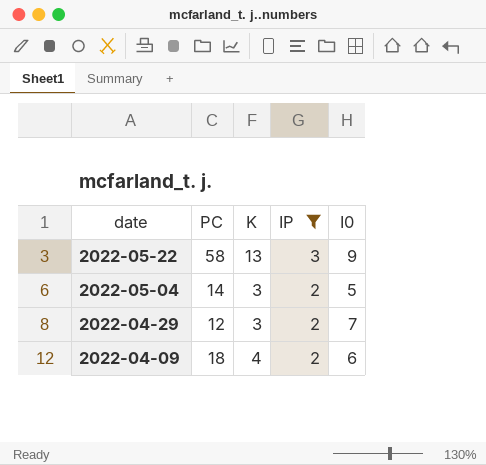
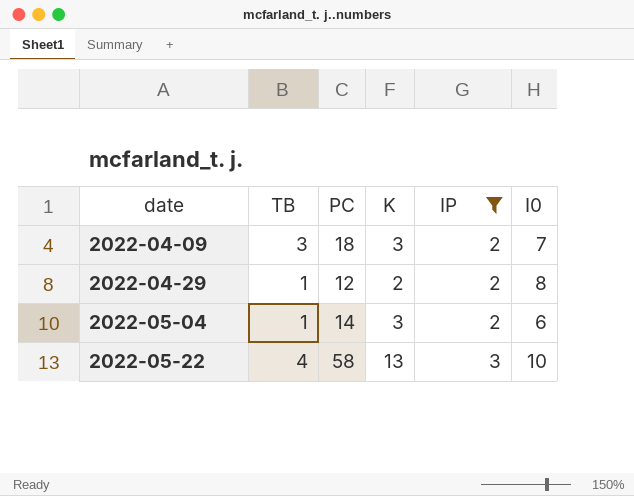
row order: date descending -> date ascending
column TB | position: none -> 2
2022-04-09 | K: 4 -> 3
2022-04-09 | I0: 6 -> 7
2022-04-29 | K: 3 -> 2
2022-04-29 | I0: 7 -> 8
2022-05-04 | I0: 5 -> 6
2022-05-22 | I0: 9 -> 10

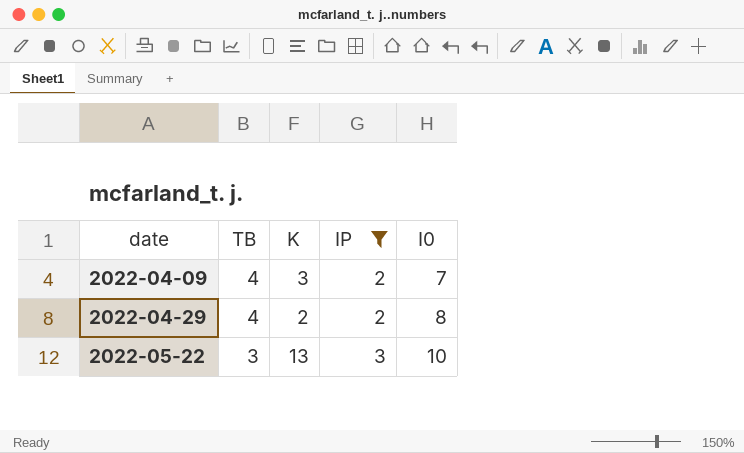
column PC | position: 3 -> none
row 2022-05-04: 1 | 14 | 3 | 2 | 6 -> none
2022-04-09 | TB: 3 -> 4
2022-04-29 | TB: 1 -> 4
2022-05-22 | TB: 4 -> 3

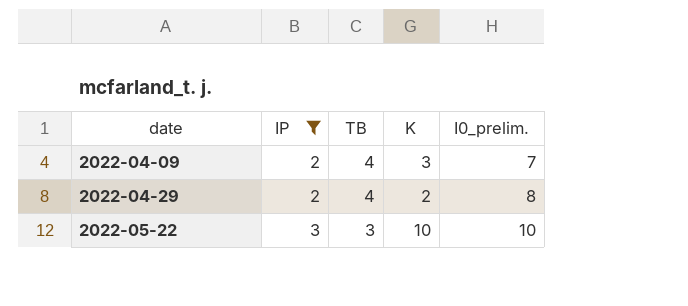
column IP | position: 4 -> 2
column name: I0 -> I0_prelim.
2022-05-22 | K: 13 -> 10

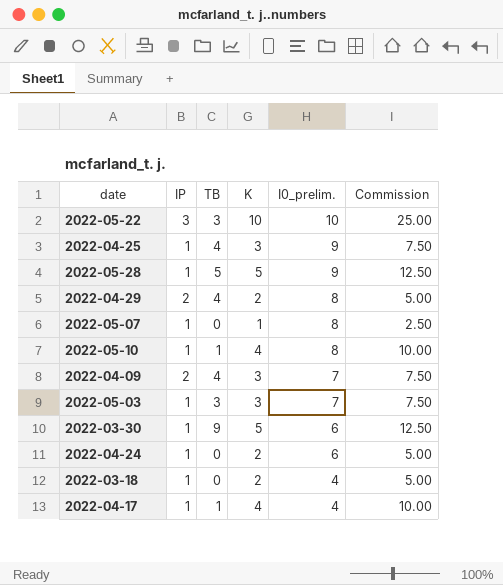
filter: IP != 1 -> none
row order: date ascending -> I0_prelim. descending
column Commission | formula: none -> [K] * 2.5

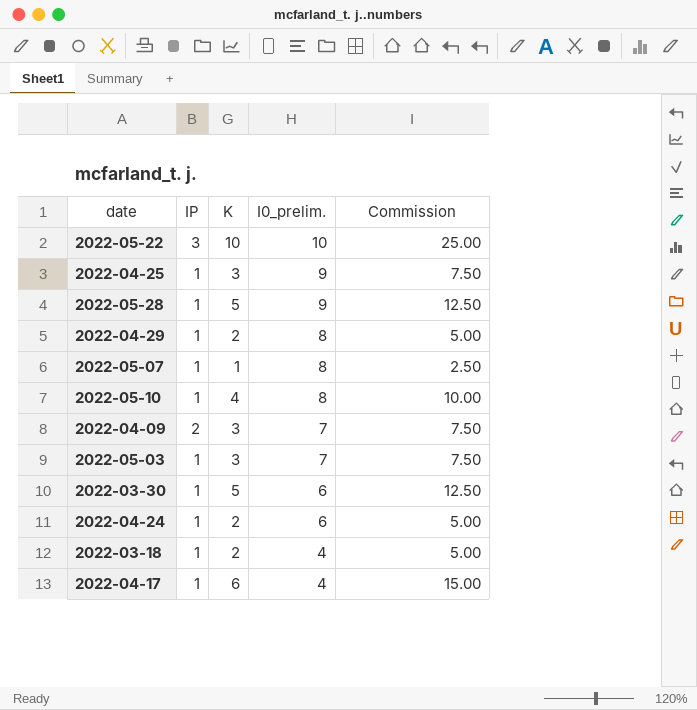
column TB | position: 3 -> none
2022-04-29 | IP: 2 -> 1
2022-04-17 | K: 4 -> 6
2022-04-17 | Commission: 10.00 -> 15.00

